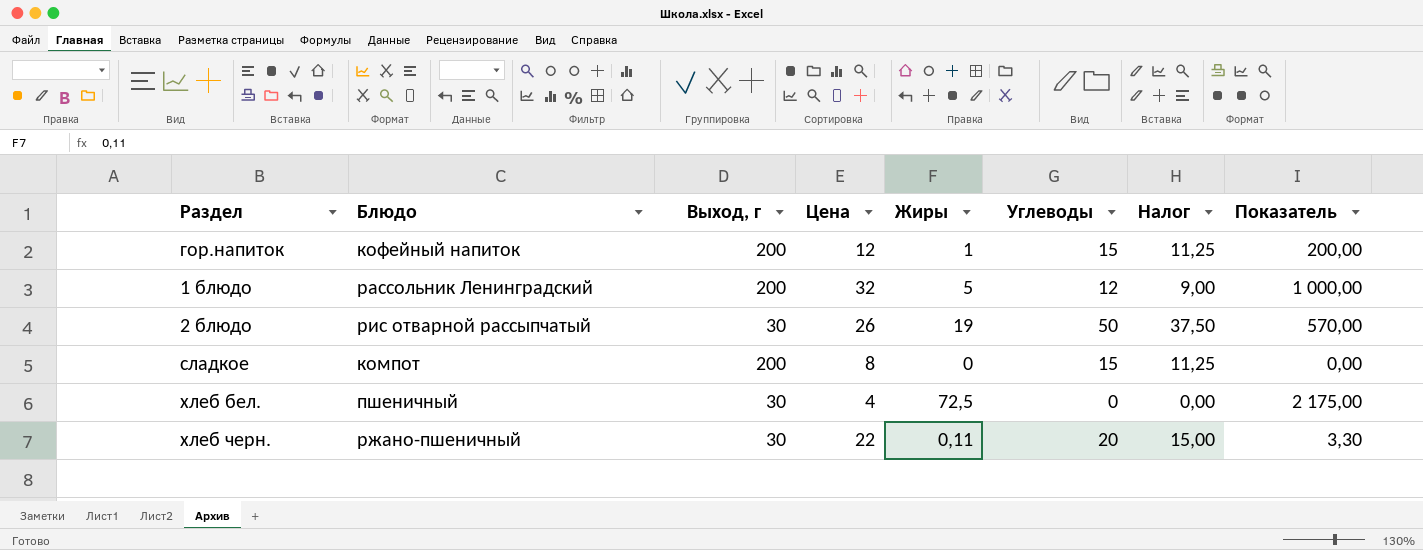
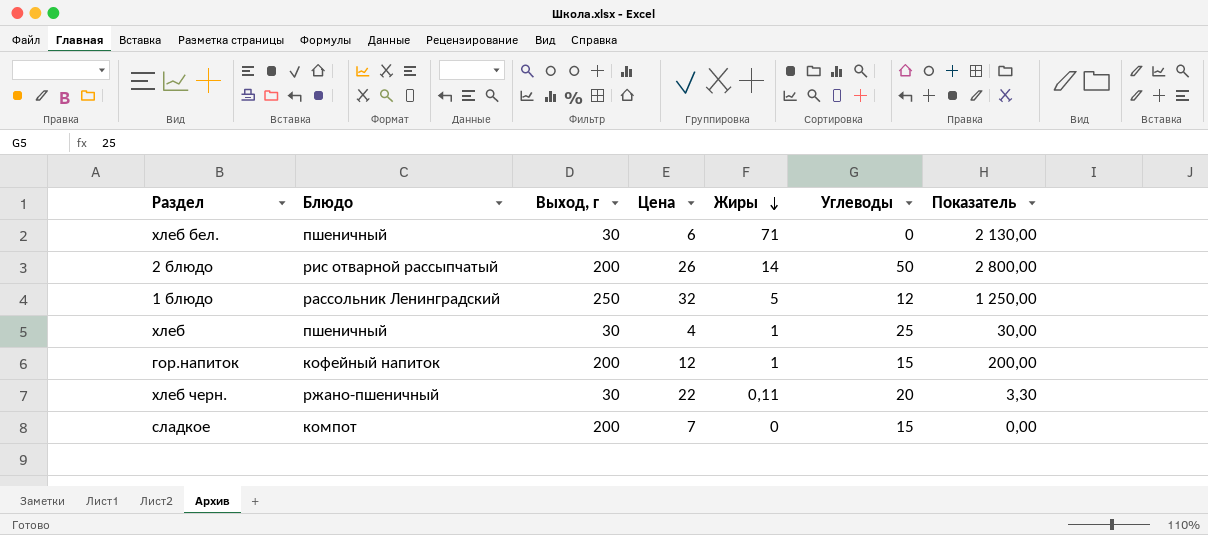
row order: none -> Жиры descending
column Налог | formula: [Углеводы] * 0,75 -> none
хлеб бел. | Цена: 4 -> 6
хлеб бел. | Жиры: 72,5 -> 71
хлеб бел. | Показатель: 2 175,00 -> 2 130,00
2 блюдо | Выход, г: 30 -> 200
2 блюдо | Жиры: 19 -> 14
2 блюдо | Показатель: 570,00 -> 2 800,00
1 блюдо | Выход, г: 200 -> 250
1 блюдо | Показатель: 1 000,00 -> 1 250,00
row хлеб: none -> пшеничный | 30 | 4 | 1 | 25 | 30,00
сладкое | Цена: 8 -> 7

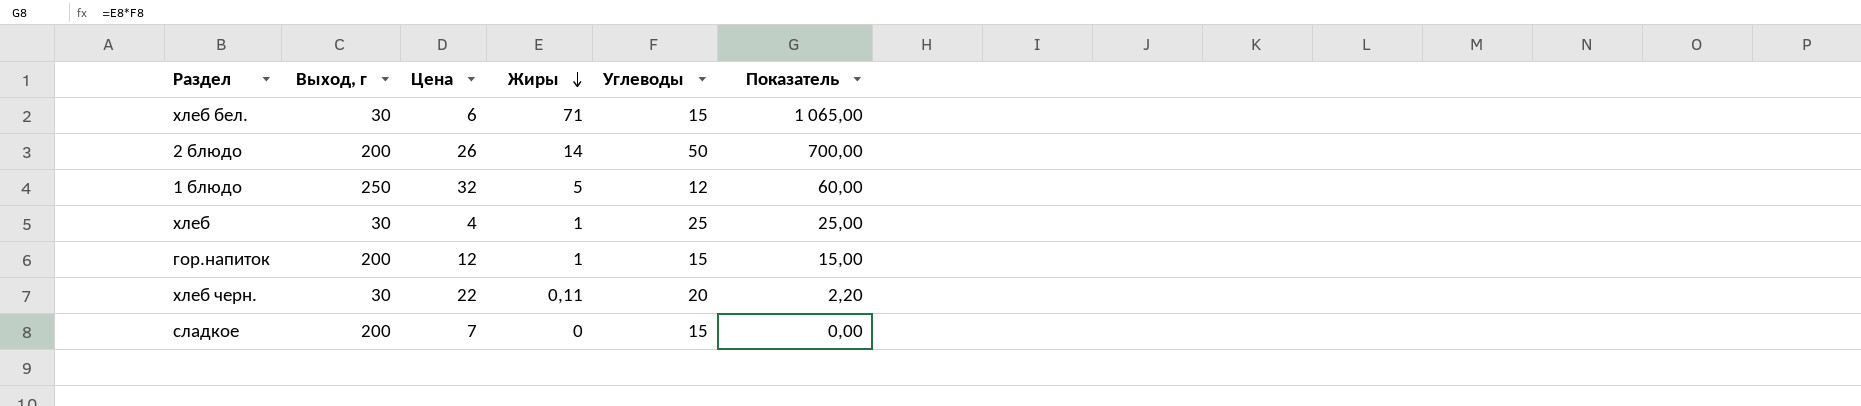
column Блюдо | position: 2 -> none
column Показатель | formula: [Выход, г] * [Жиры] -> [Жиры] * [Углеводы]
хлеб бел. | Углеводы: 0 -> 15

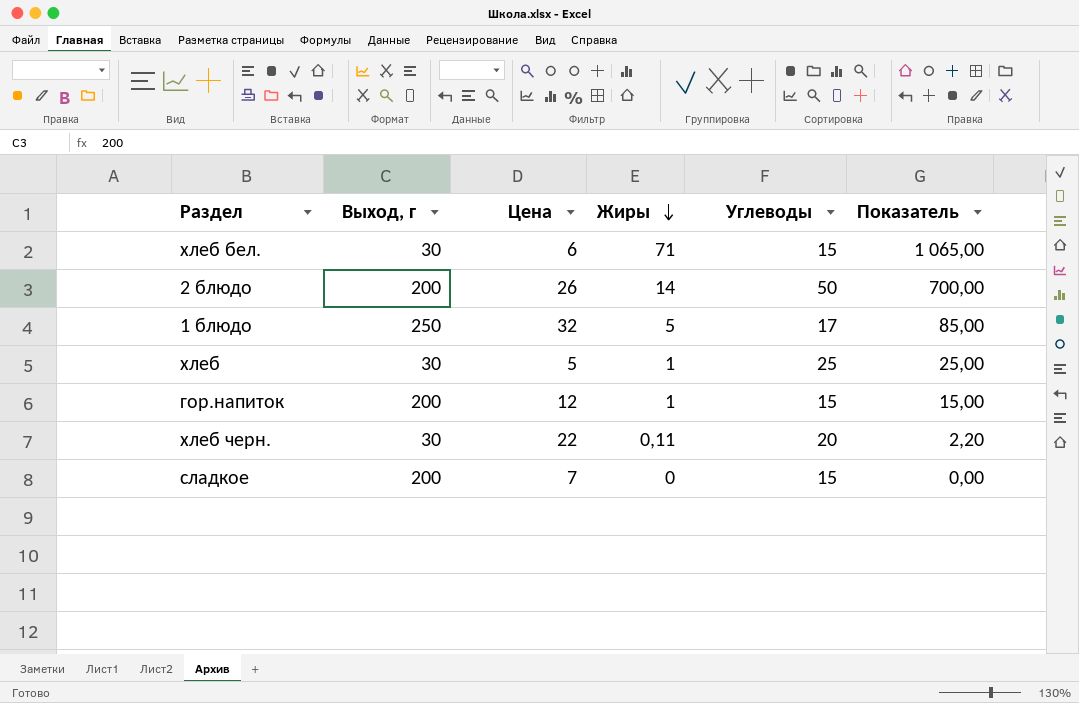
1 блюдо | Углеводы: 12 -> 17
1 блюдо | Показатель: 60,00 -> 85,00
хлеб | Цена: 4 -> 5

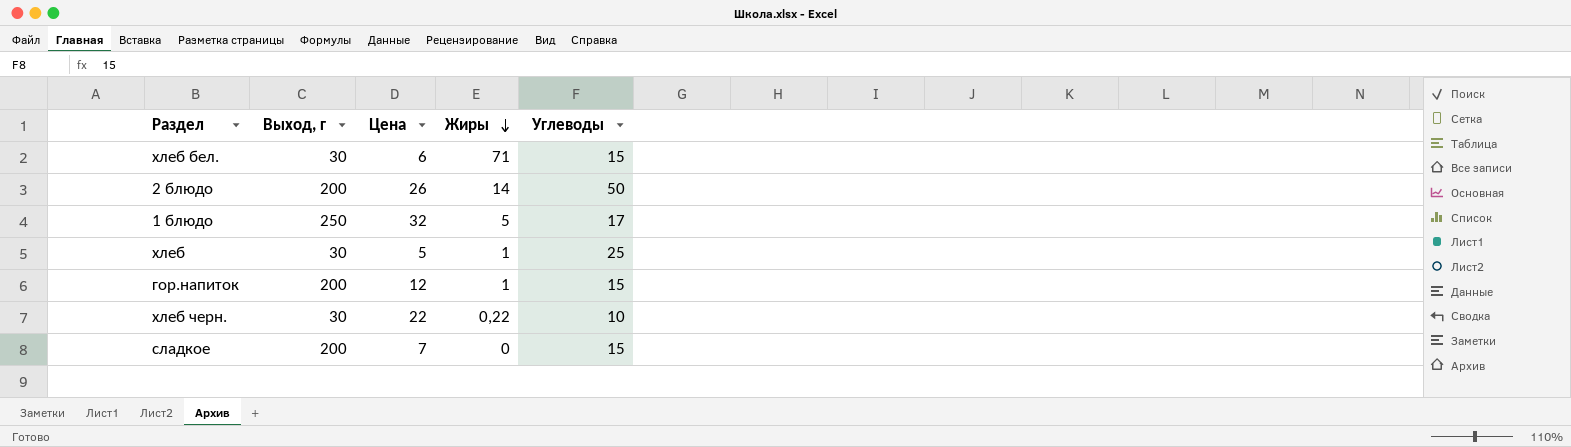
column Показатель | formula: [Жиры] * [Углеводы] -> none
хлеб черн. | Жиры: 0,11 -> 0,22
хлеб черн. | Углеводы: 20 -> 10

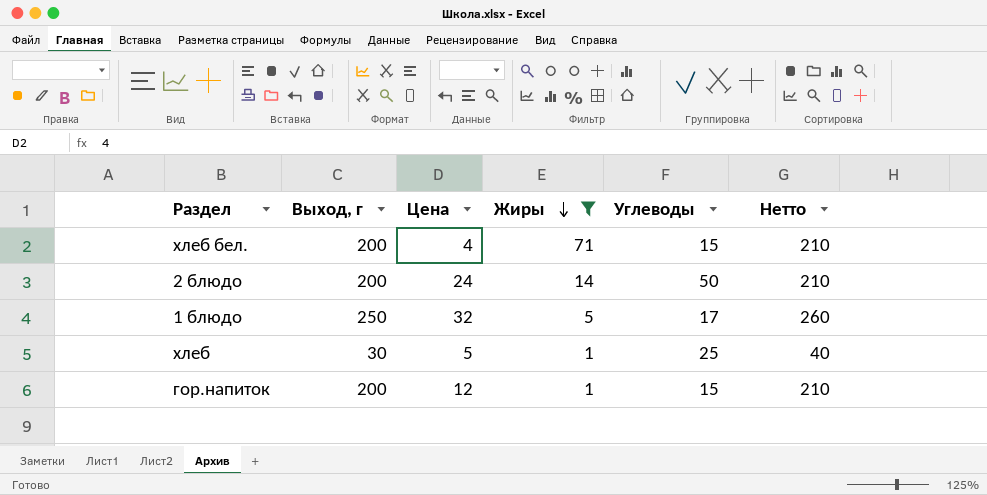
filter: none -> Жиры >= 1
column Нетто | formula: none -> [Выход, г] + 10
хлеб бел. | Выход, г: 30 -> 200
хлеб бел. | Цена: 6 -> 4
2 блюдо | Цена: 26 -> 24

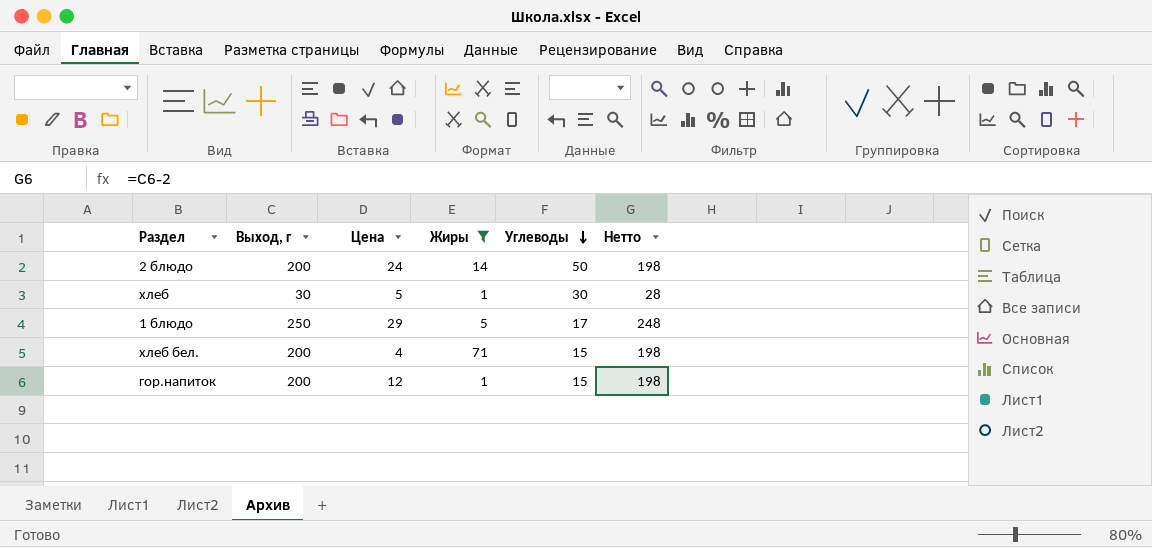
row order: Жиры descending -> Углеводы descending
column Нетто | formula: [Выход, г] + 10 -> [Выход, г] - 2
хлеб | Углеводы: 25 -> 30
1 блюдо | Цена: 32 -> 29

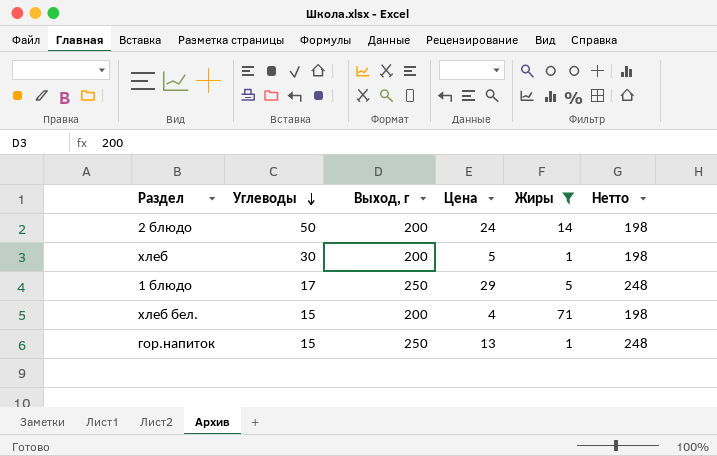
column Углеводы | position: 5 -> 2
хлеб | Выход, г: 30 -> 200
хлеб | Нетто: 28 -> 198
гор.напиток | Выход, г: 200 -> 250
гор.напиток | Цена: 12 -> 13
гор.напиток | Нетто: 198 -> 248

